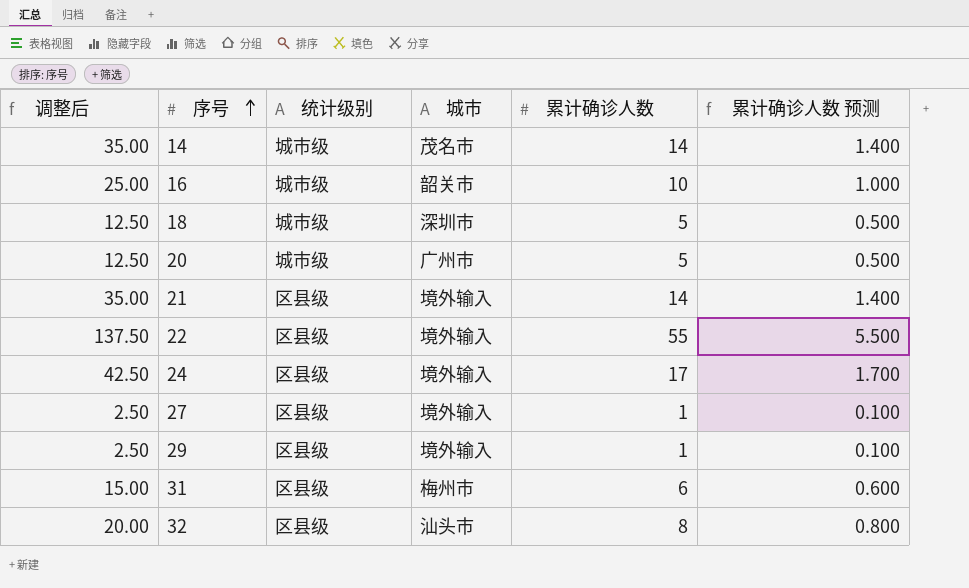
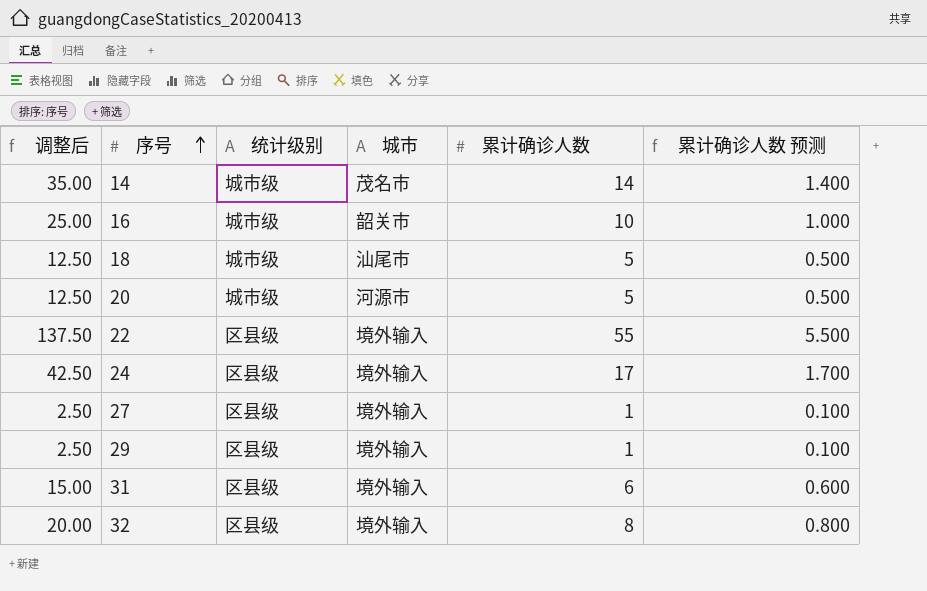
row 21: 35.00 | 区县级 | 境外输入 | 14 | 1.400 -> none
18 | 城市: 深圳市 -> 汕尾市
20 | 城市: 广州市 -> 河源市
31 | 城市: 梅州市 -> 境外输入
32 | 城市: 汕头市 -> 境外输入

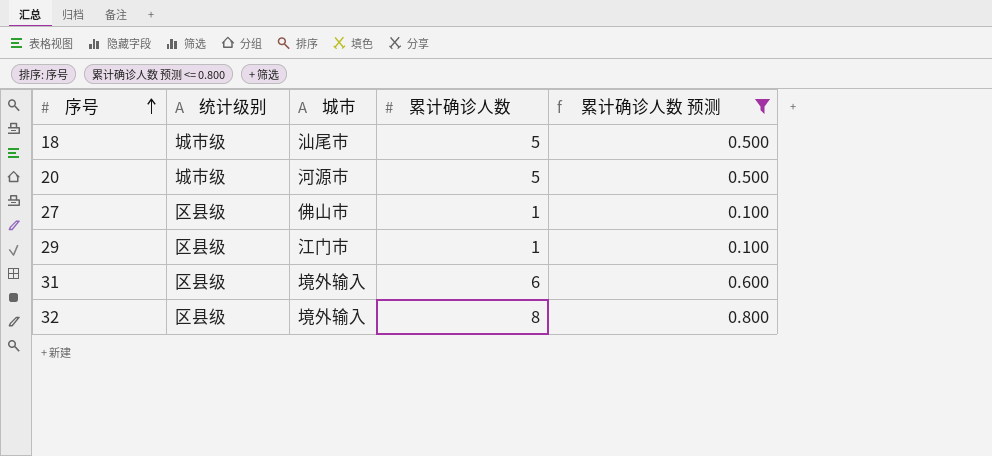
filter: none -> 累计确诊人数 预测 <= 0.800
column 调整后 | formula: [累计确诊人数] * 2.5 -> none
27 | 城市: 境外输入 -> 佛山市
29 | 城市: 境外输入 -> 江门市

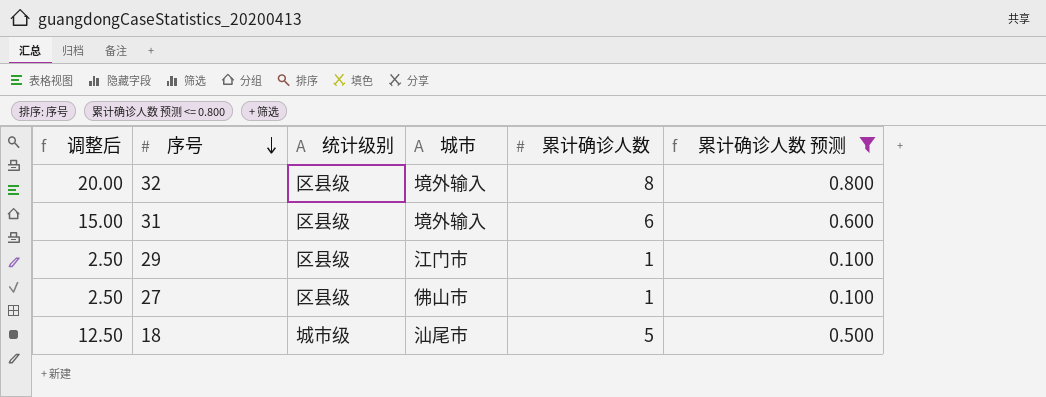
row order: 序号 ascending -> 序号 descending
column 调整后 | formula: none -> [累计确诊人数] * 2.5
row 20: 城市级 | 河源市 | 5 | 0.500 -> none

